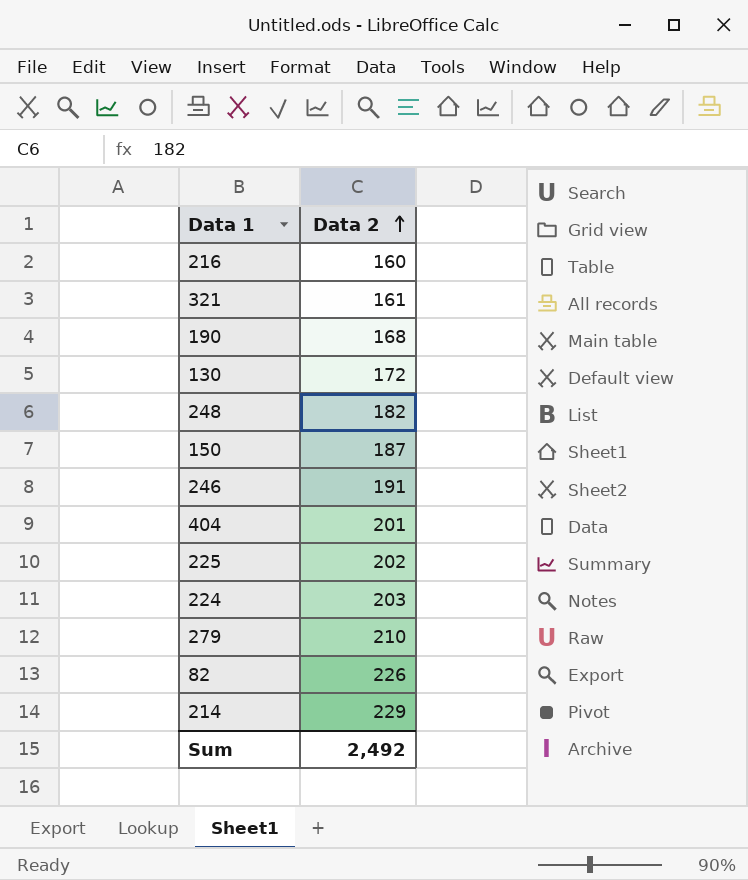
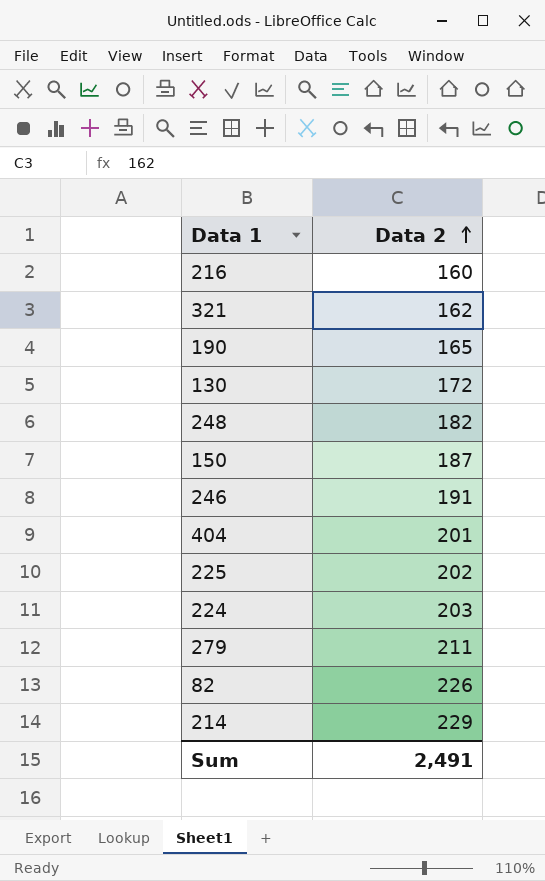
321 | Data 2: 161 -> 162
190 | Data 2: 168 -> 165
279 | Data 2: 210 -> 211
Sum | Data 2: 2,492 -> 2,491

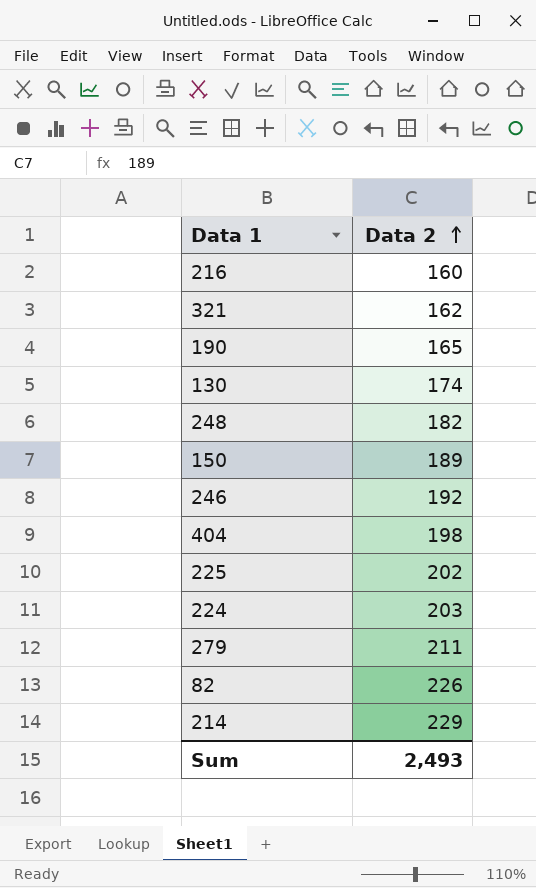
130 | Data 2: 172 -> 174
150 | Data 2: 187 -> 189
246 | Data 2: 191 -> 192
404 | Data 2: 201 -> 198
Sum | Data 2: 2,491 -> 2,493

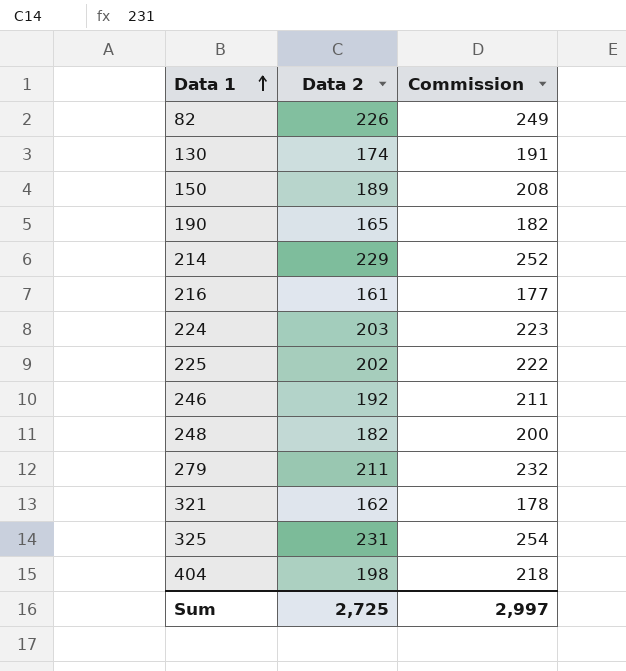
row order: Data 2 ascending -> Data 1 ascending
column Commission | formula: none -> [Data 2] * 1.1
216 | Data 2: 160 -> 161
row 325: none -> 231 | 254
Sum | Data 2: 2,493 -> 2,725

